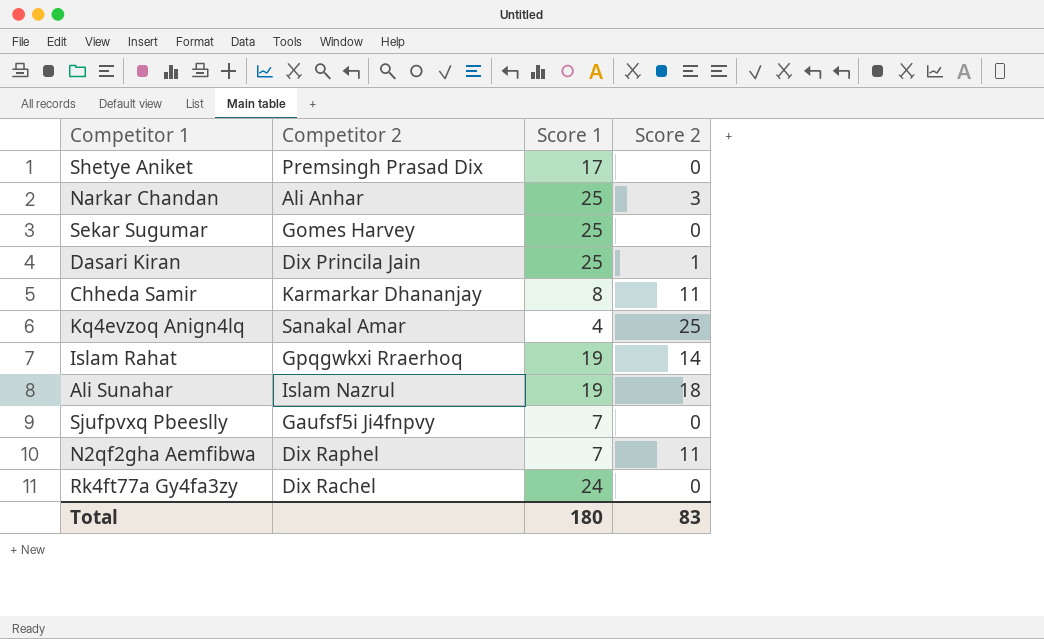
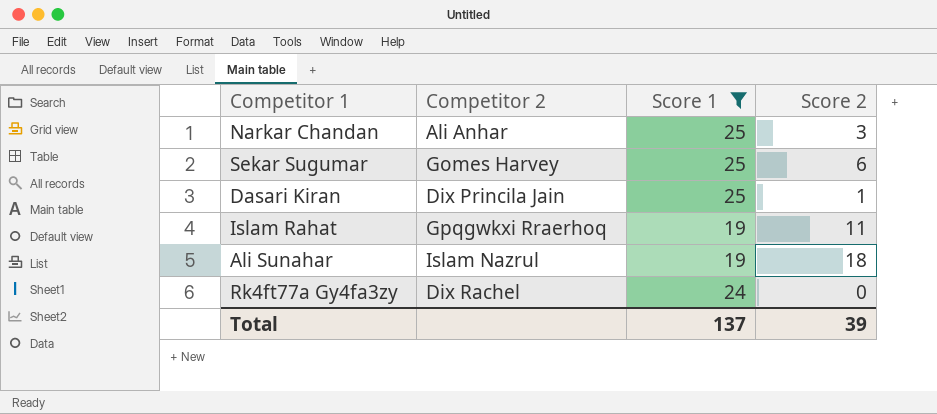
filter: none -> Score 1 >= 19
Sekar Sugumar | Score 2: 0 -> 6
Islam Rahat | Score 2: 14 -> 11
Total | Score 1: 180 -> 137
Total | Score 2: 83 -> 39

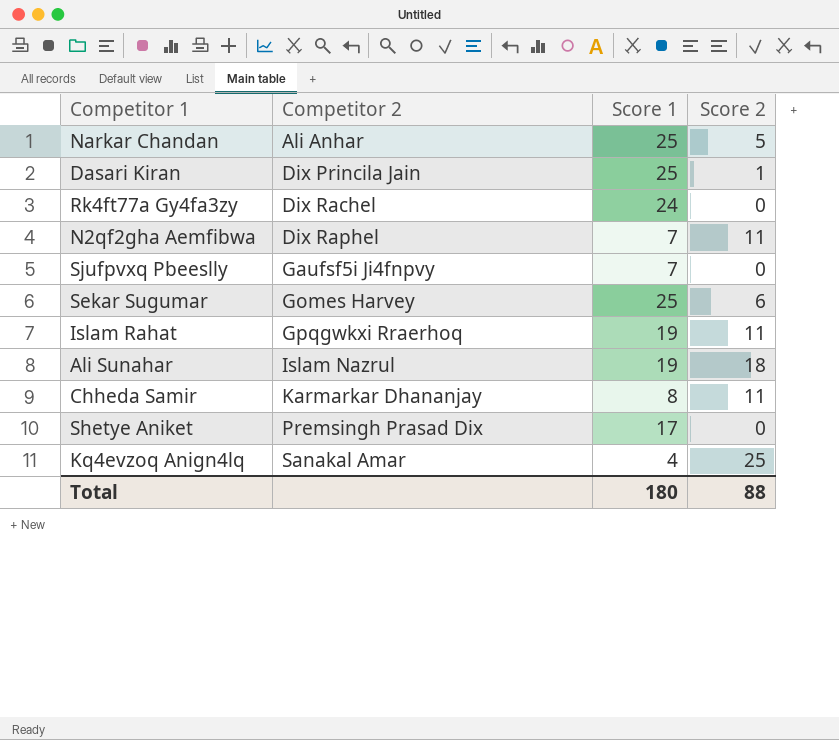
filter: Score 1 >= 19 -> none
row order: none -> Competitor 2 ascending
Narkar Chandan | Score 2: 3 -> 5
Total | Score 1: 137 -> 180
Total | Score 2: 39 -> 88

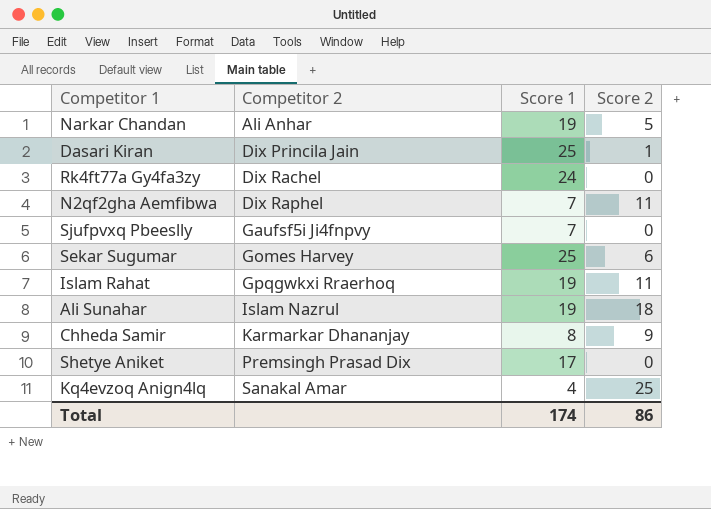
Narkar Chandan | Score 1: 25 -> 19
Chheda Samir | Score 2: 11 -> 9
Total | Score 1: 180 -> 174
Total | Score 2: 88 -> 86

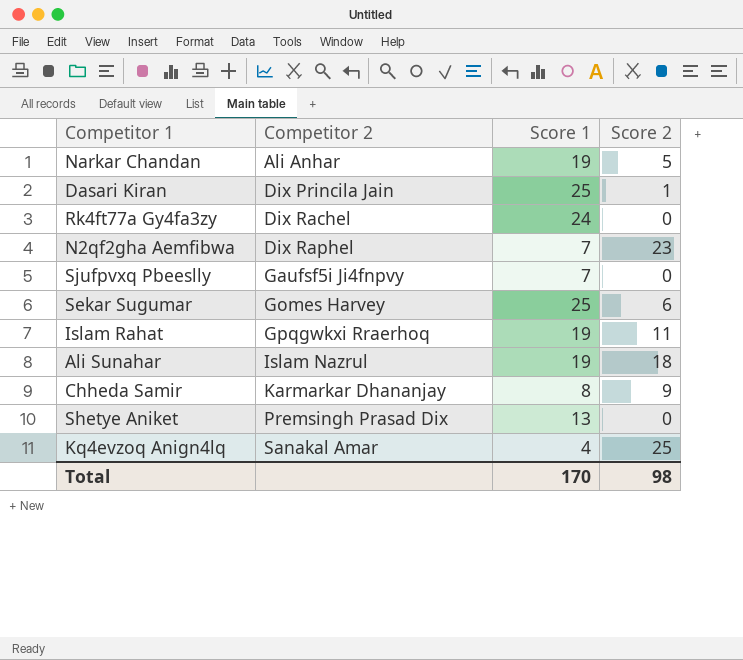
N2qf2gha Aemfibwa | Score 2: 11 -> 23
Shetye Aniket | Score 1: 17 -> 13
Total | Score 1: 174 -> 170
Total | Score 2: 86 -> 98

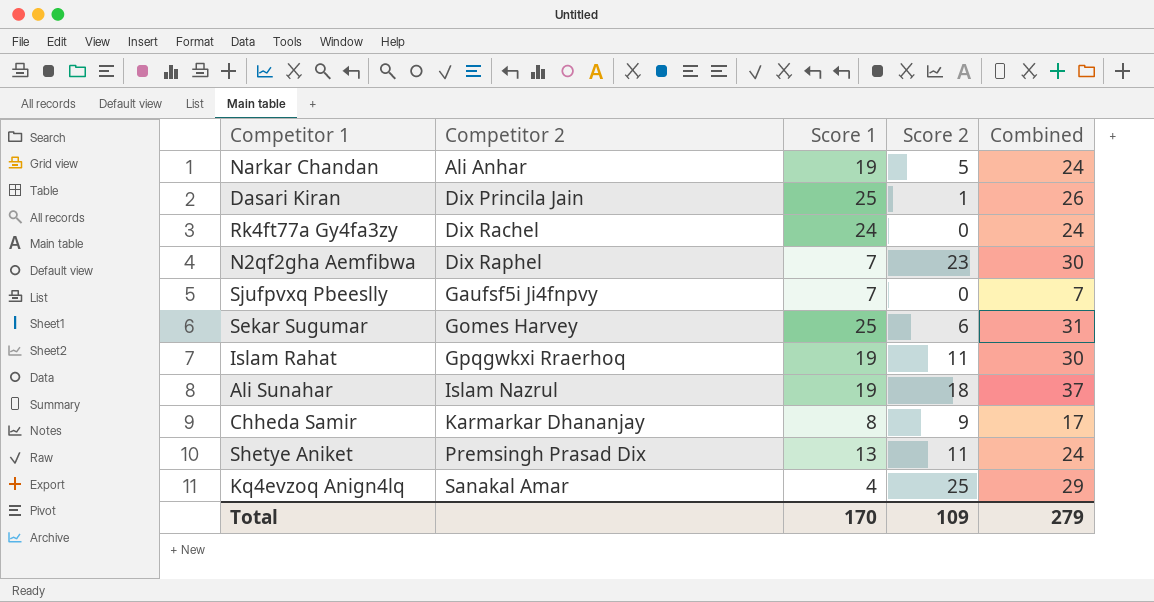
column Combined | formula: none -> [Score 1] + [Score 2]
Shetye Aniket | Score 2: 0 -> 11
Total | Score 2: 98 -> 109

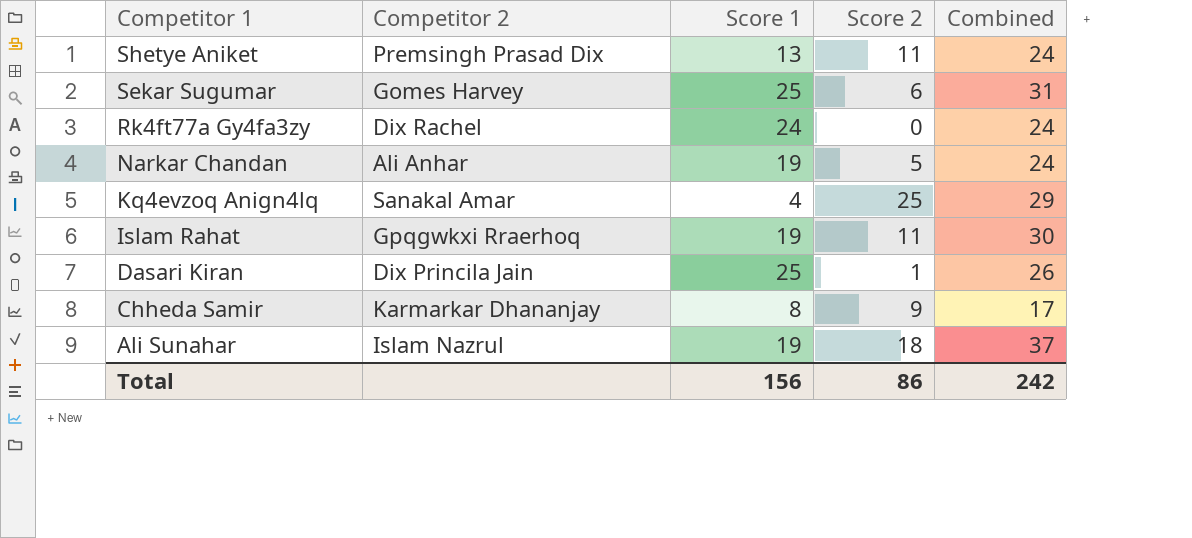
row order: Competitor 2 ascending -> Competitor 1 descending
row N2qf2gha Aemfibwa: Dix Raphel | 7 | 23 | 30 -> none
row Sjufpvxq Pbeeslly: Gaufsf5i Ji4fnpvy | 7 | 0 | 7 -> none
Total | Score 1: 170 -> 156
Total | Score 2: 109 -> 86
Total | Combined: 279 -> 242

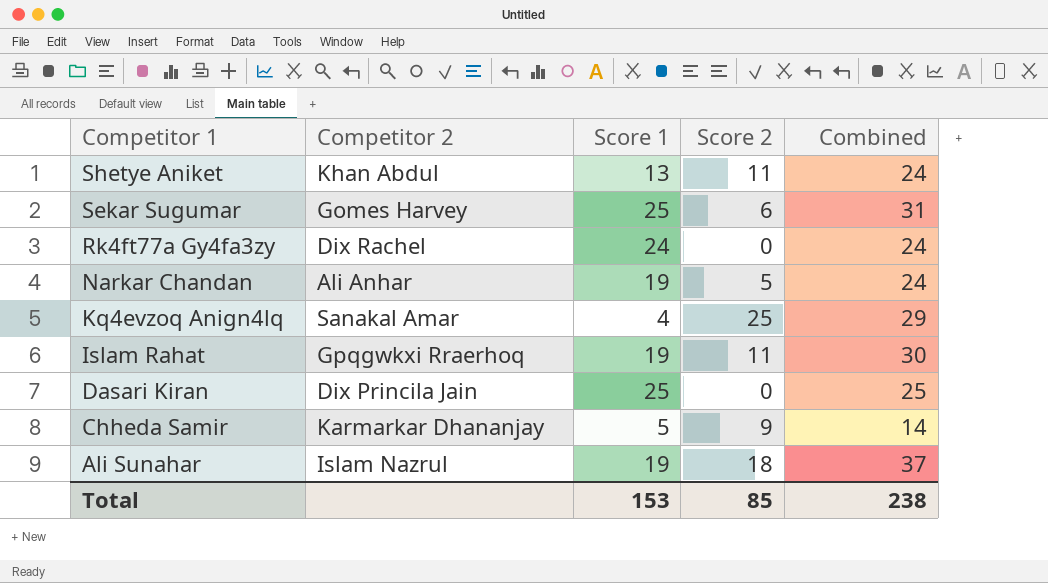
Shetye Aniket | Competitor 2: Premsingh Prasad Dix -> Khan Abdul
Dasari Kiran | Score 2: 1 -> 0
Dasari Kiran | Combined: 26 -> 25
Chheda Samir | Score 1: 8 -> 5
Chheda Samir | Combined: 17 -> 14
Total | Score 1: 156 -> 153
Total | Score 2: 86 -> 85
Total | Combined: 242 -> 238

